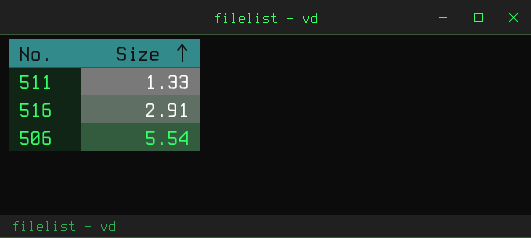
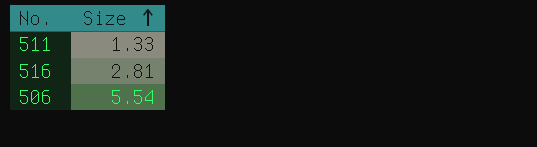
516 | Size: 2.91 -> 2.81

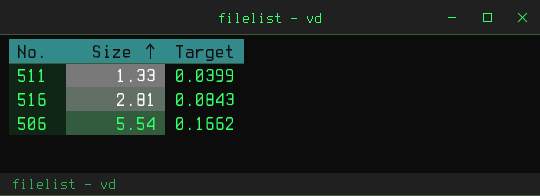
column Target | formula: none -> [Size] * 0.03

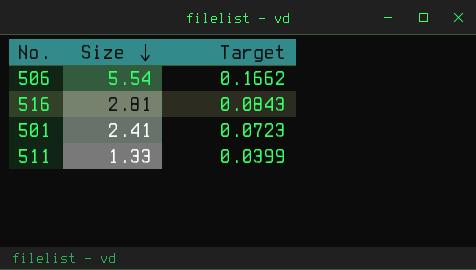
row order: Size ascending -> Size descending
row 501: none -> 2.41 | 0.0723

